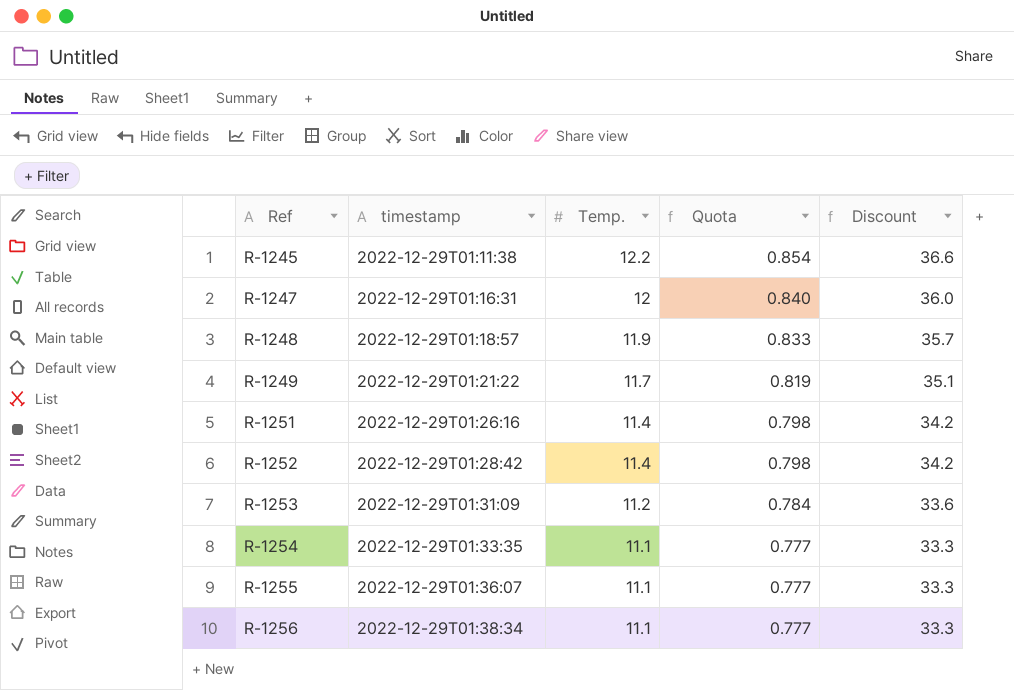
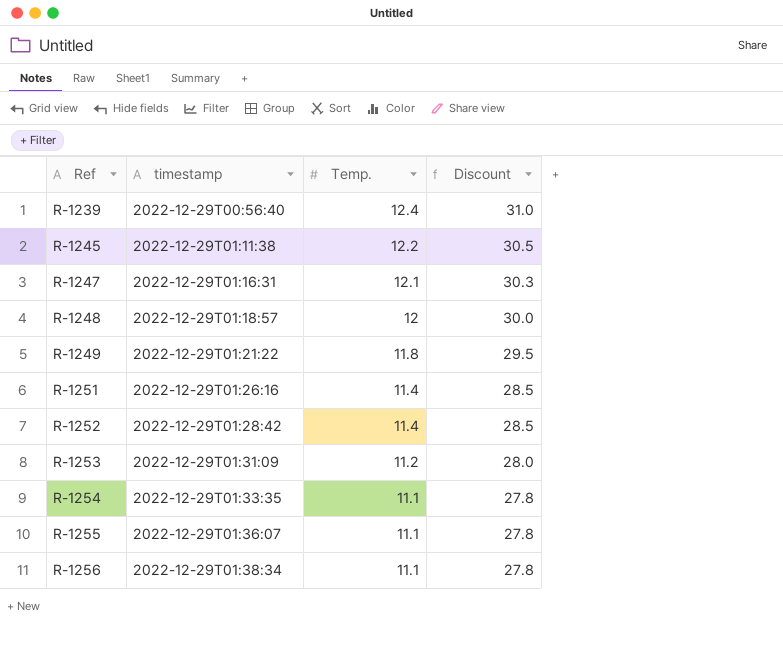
column Quota | formula: [Temp.] * 0.07 -> none
column Discount | formula: [Temp.] * 3 -> [Temp.] * 2.5
row R-1239: none -> 2022-12-29T00:56:40 | 12.4 | 31.0
R-1247 | Temp.: 12 -> 12.1
R-1248 | Temp.: 11.9 -> 12
R-1249 | Temp.: 11.7 -> 11.8

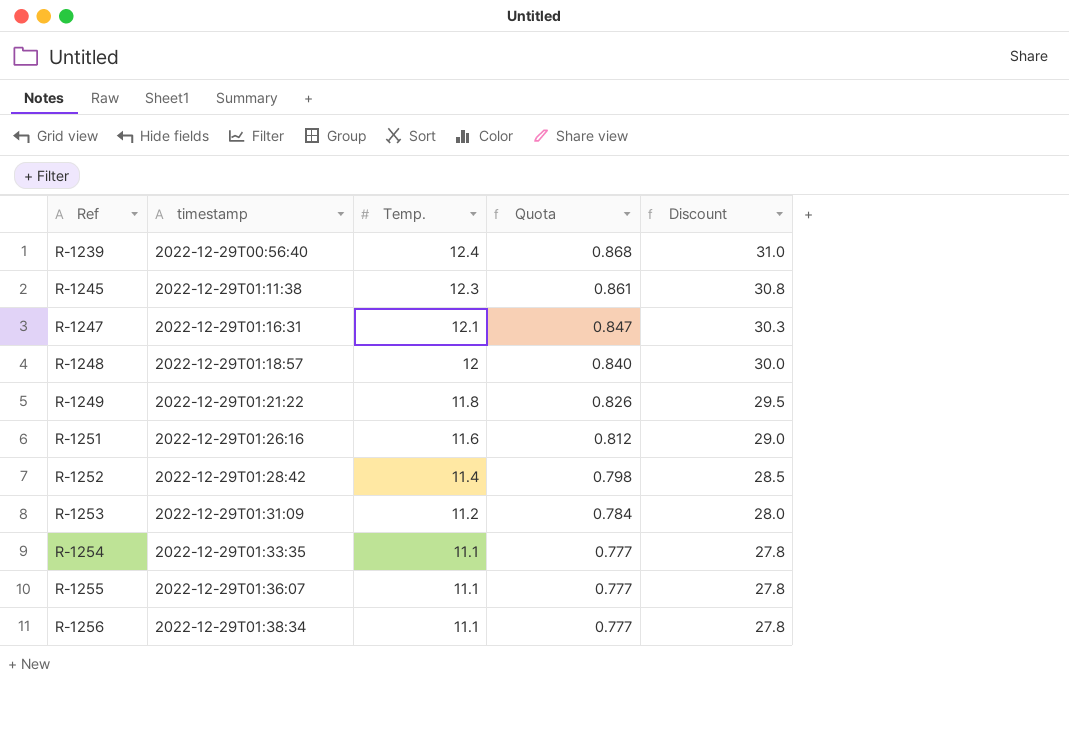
column Quota | formula: none -> [Temp.] * 0.07
R-1245 | Temp.: 12.2 -> 12.3
R-1245 | Discount: 30.5 -> 30.8
R-1251 | Temp.: 11.4 -> 11.6
R-1251 | Discount: 28.5 -> 29.0

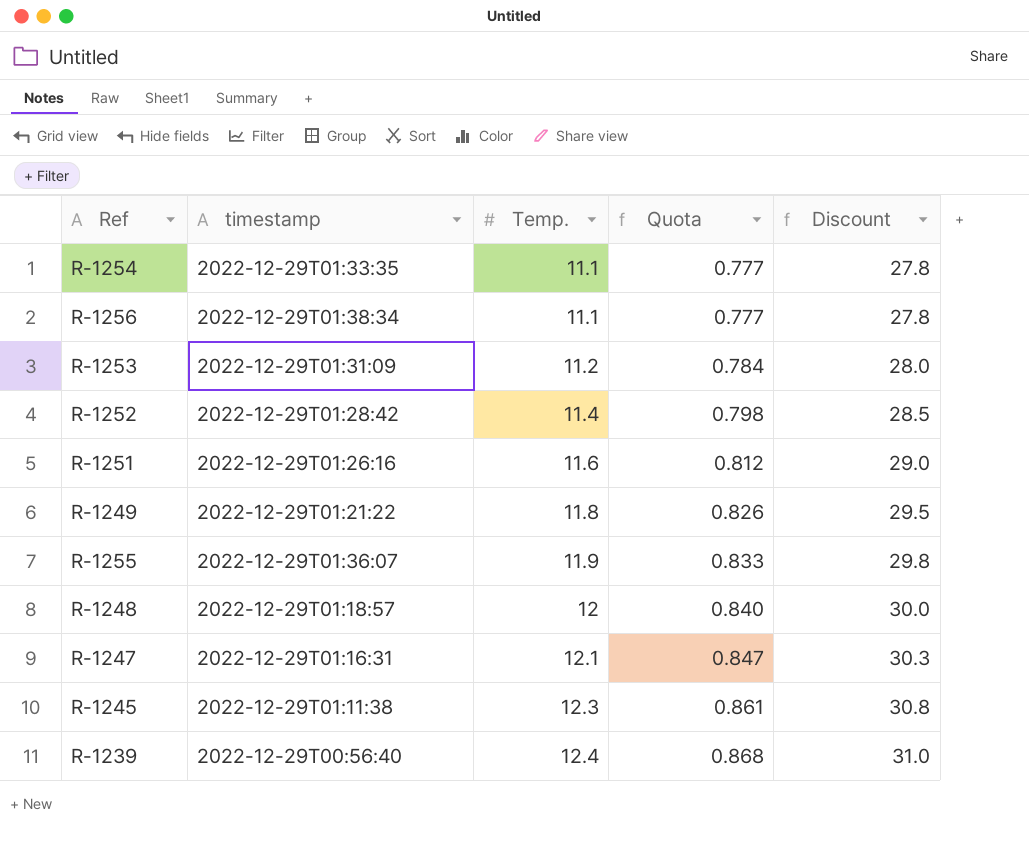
row order: Ref ascending -> Temp. ascending
R-1255 | Temp.: 11.1 -> 11.9
R-1255 | Quota: 0.777 -> 0.833
R-1255 | Discount: 27.8 -> 29.8

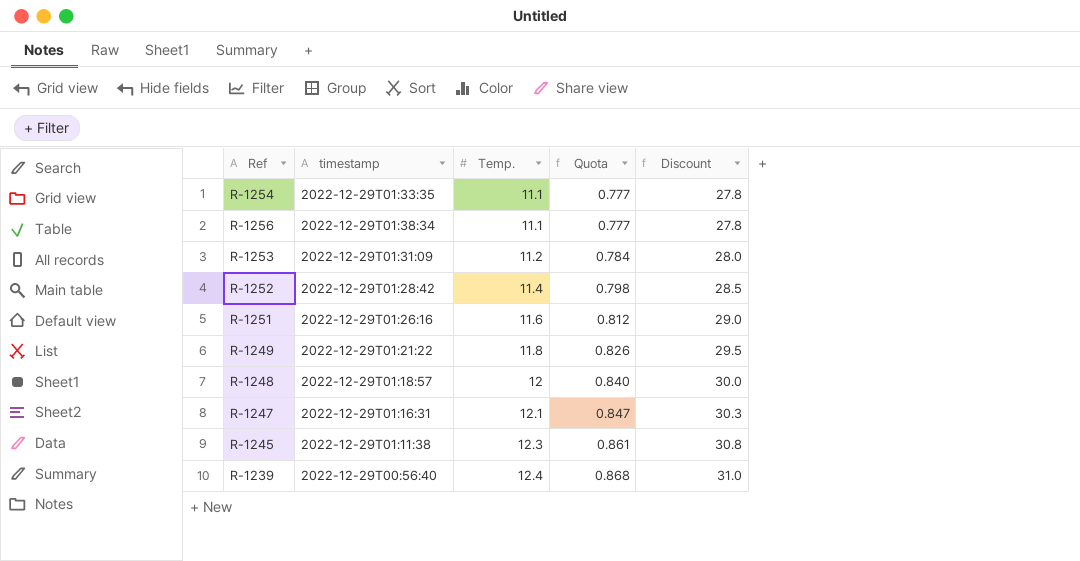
row R-1255: 2022-12-29T01:36:07 | 11.9 | 0.833 | 29.8 -> none

